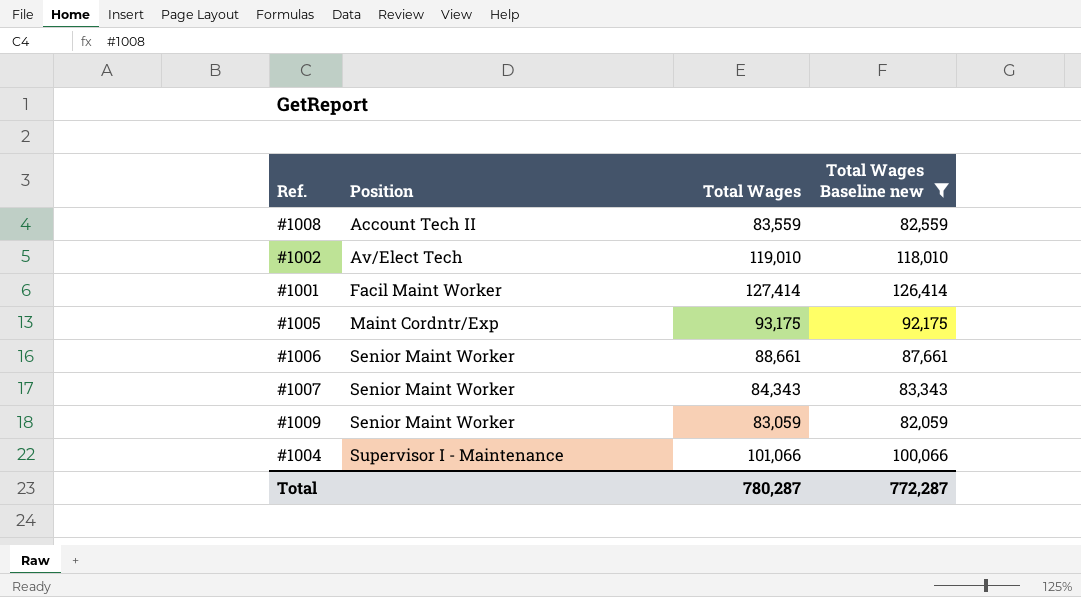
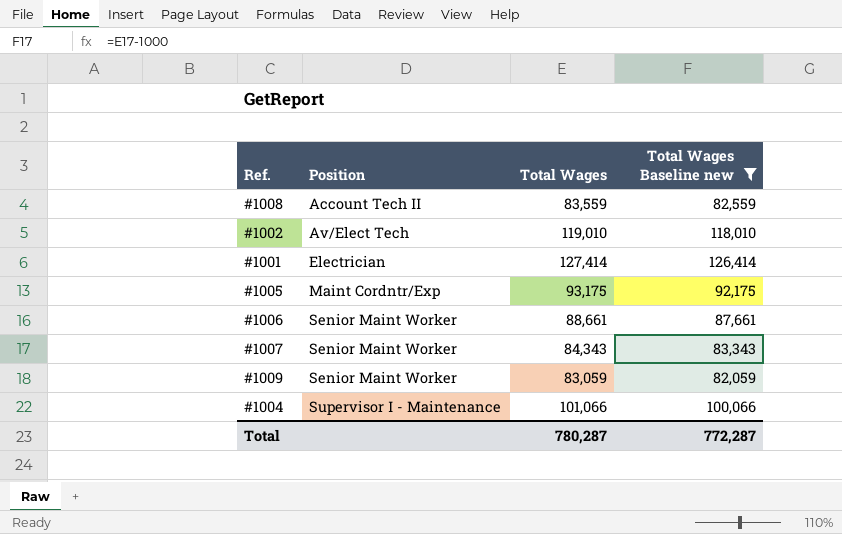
#1001 | Position: Facil Maint Worker -> Electrician

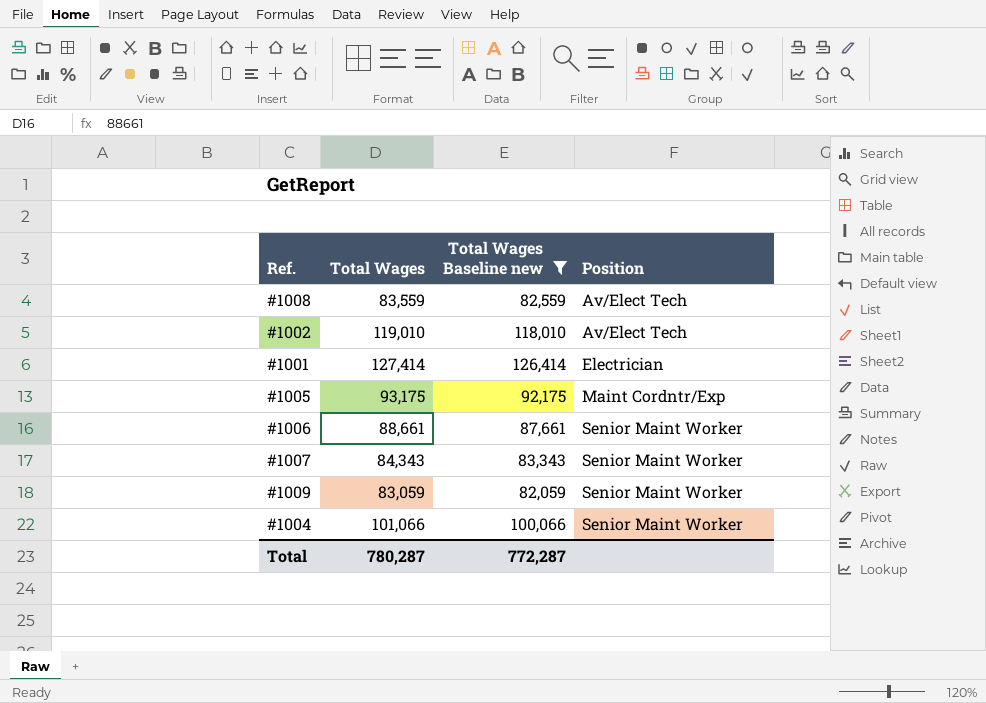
column Position | position: 2 -> 4
#1008 | Position: Account Tech II -> Av/Elect Tech
#1004 | Position: Supervisor I - Maintenance -> Senior Maint Worker

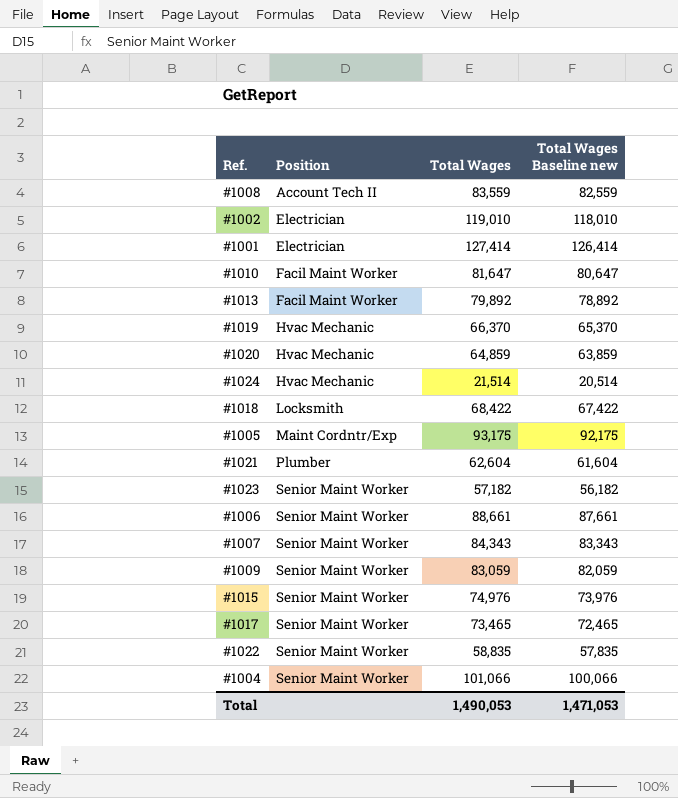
filter: Total Wages Baseline new >= 82,059 -> none
column Position | position: 4 -> 2
#1008 | Position: Av/Elect Tech -> Account Tech II
#1002 | Position: Av/Elect Tech -> Electrician
Total | Total Wages: 780,287 -> 1,490,053
Total | Total Wages Baseline new: 772,287 -> 1,471,053

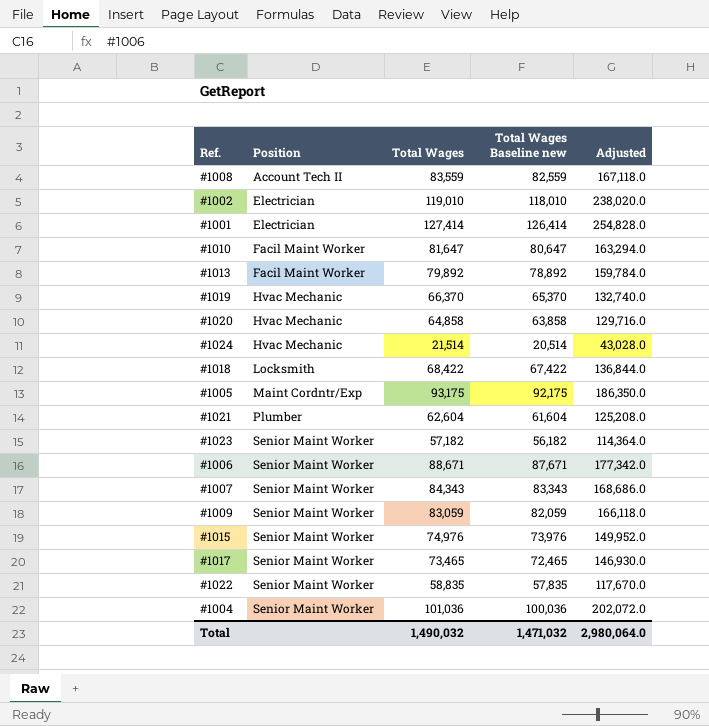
column Adjusted | formula: none -> [Total Wages] * 2
#1020 | Total Wages: 64,859 -> 64,858
#1020 | Total Wages Baseline new: 63,859 -> 63,858
#1006 | Total Wages: 88,661 -> 88,671
#1006 | Total Wages Baseline new: 87,661 -> 87,671
#1004 | Total Wages: 101,066 -> 101,036
#1004 | Total Wages Baseline new: 100,066 -> 100,036
Total | Total Wages: 1,490,053 -> 1,490,032
Total | Total Wages Baseline new: 1,471,053 -> 1,471,032

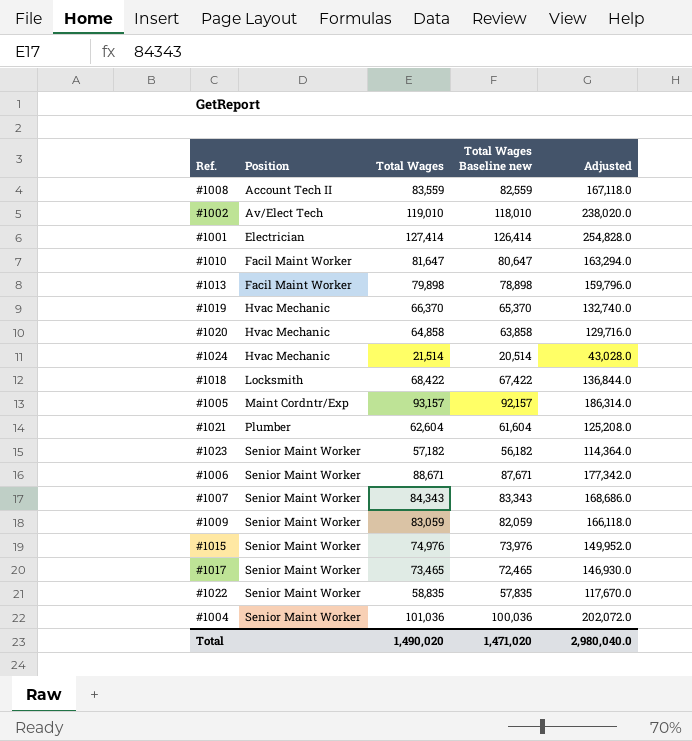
#1002 | Position: Electrician -> Av/Elect Tech
#1013 | Total Wages: 79,892 -> 79,898
#1013 | Total Wages Baseline new: 78,892 -> 78,898
#1013 | Adjusted: 159,784.0 -> 159,796.0
#1005 | Total Wages: 93,175 -> 93,157
#1005 | Total Wages Baseline new: 92,175 -> 92,157
#1005 | Adjusted: 186,350.0 -> 186,314.0
Total | Total Wages: 1,490,032 -> 1,490,020
Total | Total Wages Baseline new: 1,471,032 -> 1,471,020
Total | Adjusted: 2,980,064.0 -> 2,980,040.0

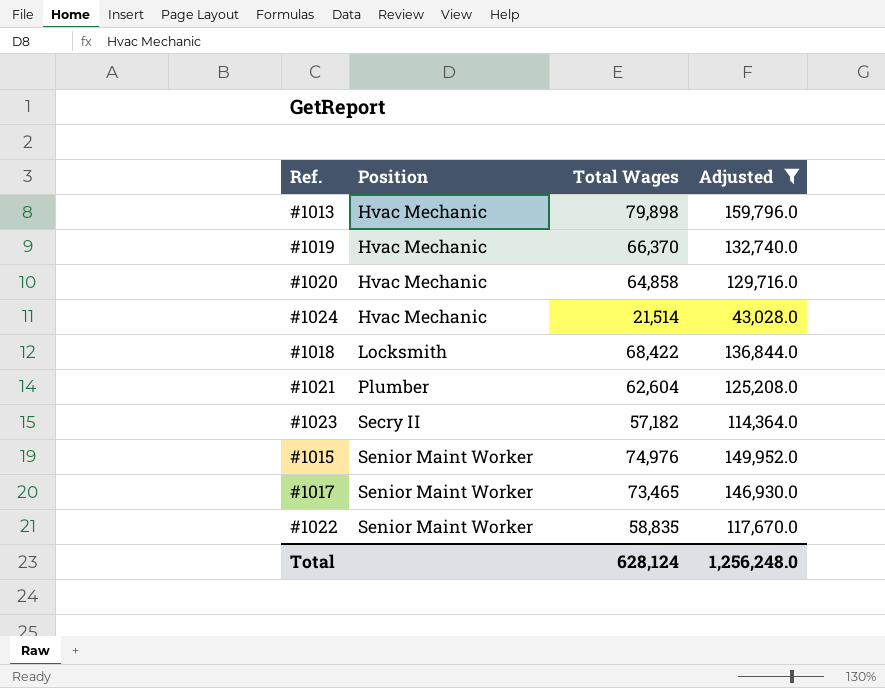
filter: none -> Adjusted <= 159,796.0
column Total Wages Baseline new | formula: [Total Wages] - 1000 -> none
#1013 | Position: Facil Maint Worker -> Hvac Mechanic
#1023 | Position: Senior Maint Worker -> Secry II
Total | Total Wages: 1,490,020 -> 628,124
Total | Adjusted: 2,980,040.0 -> 1,256,248.0

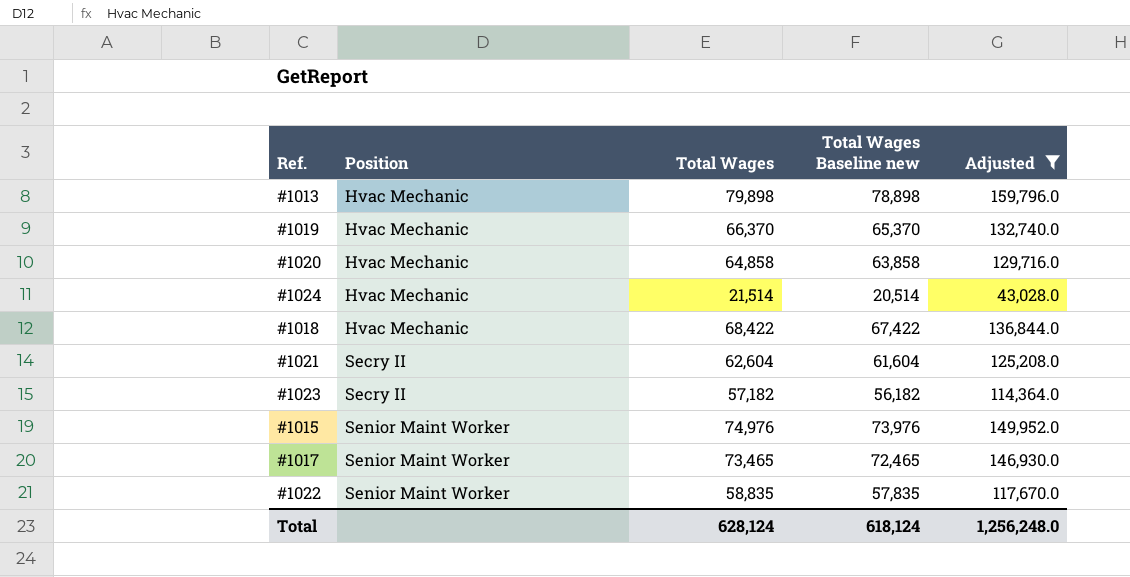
column Total Wages Baseline new | formula: none -> [Total Wages] - 1000
#1018 | Position: Locksmith -> Hvac Mechanic
#1021 | Position: Plumber -> Secry II

